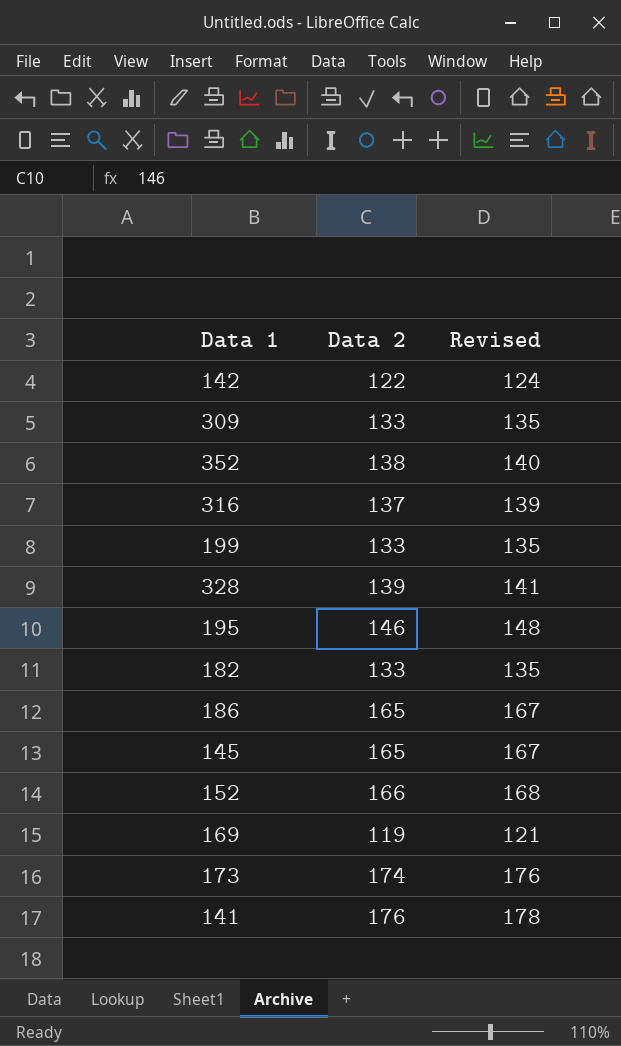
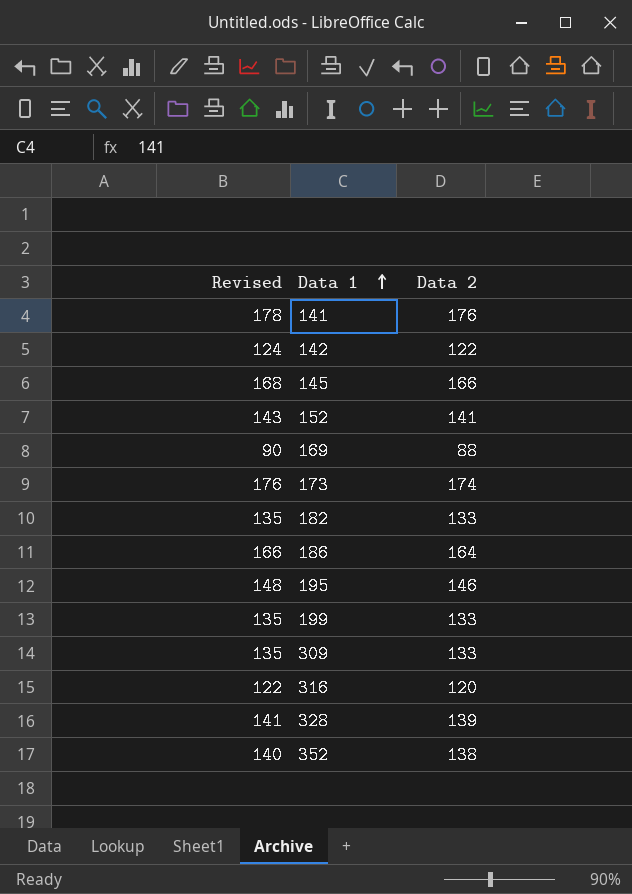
row order: none -> Data 1 ascending
column Revised | position: 3 -> 1
145 | Revised: 167 -> 168
145 | Data 2: 165 -> 166
152 | Revised: 168 -> 143
152 | Data 2: 166 -> 141
169 | Revised: 121 -> 90
169 | Data 2: 119 -> 88
186 | Revised: 167 -> 166
186 | Data 2: 165 -> 164
316 | Revised: 139 -> 122
316 | Data 2: 137 -> 120

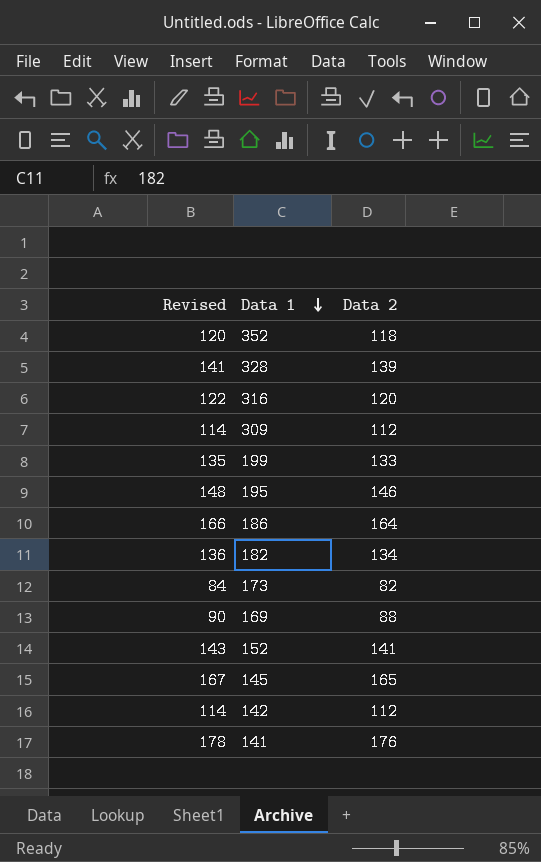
row order: Data 1 ascending -> Data 1 descending
352 | Revised: 140 -> 120
352 | Data 2: 138 -> 118
309 | Revised: 135 -> 114
309 | Data 2: 133 -> 112
182 | Revised: 135 -> 136
182 | Data 2: 133 -> 134
173 | Revised: 176 -> 84
173 | Data 2: 174 -> 82
145 | Revised: 168 -> 167
145 | Data 2: 166 -> 165
142 | Revised: 124 -> 114
142 | Data 2: 122 -> 112

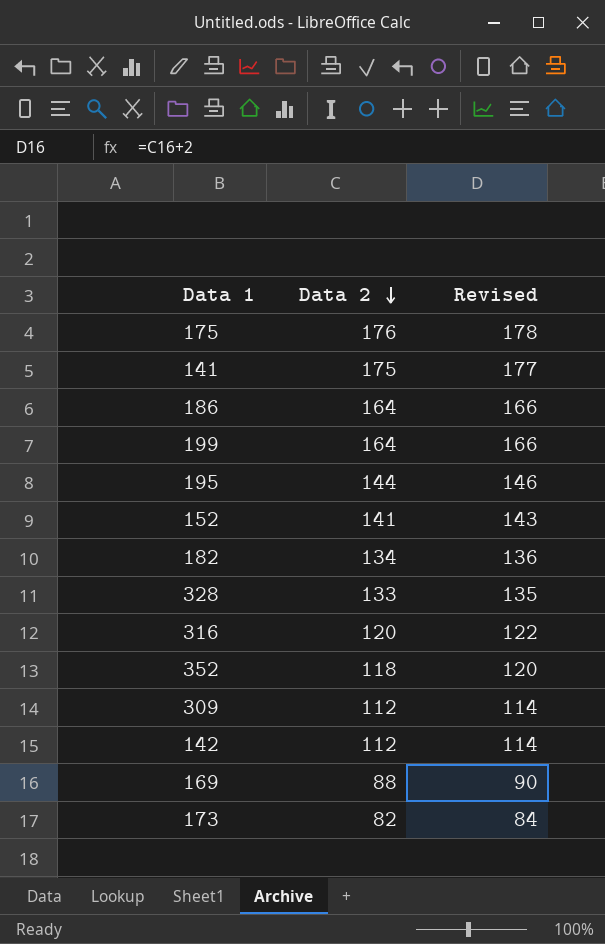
row order: Data 1 descending -> Data 2 descending
column Revised | position: 1 -> 3
row 145: 167 | 165 -> none
row 175: none -> 176 | 178
141 | Data 2: 176 -> 175
141 | Revised: 178 -> 177
199 | Data 2: 133 -> 164
199 | Revised: 135 -> 166
195 | Data 2: 146 -> 144
195 | Revised: 148 -> 146
328 | Data 2: 139 -> 133
328 | Revised: 141 -> 135

